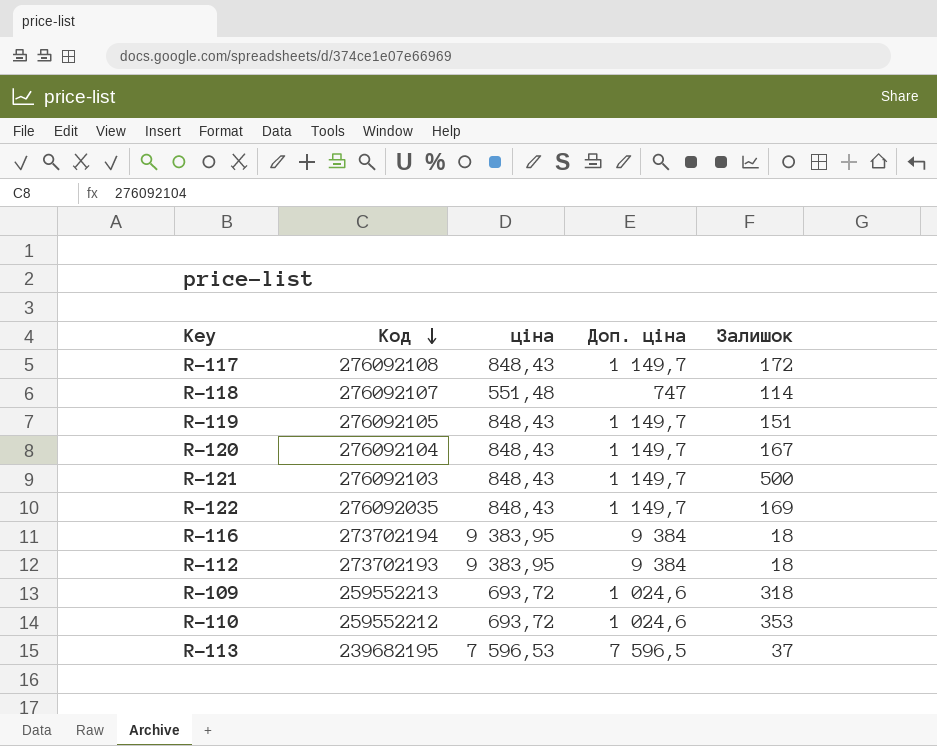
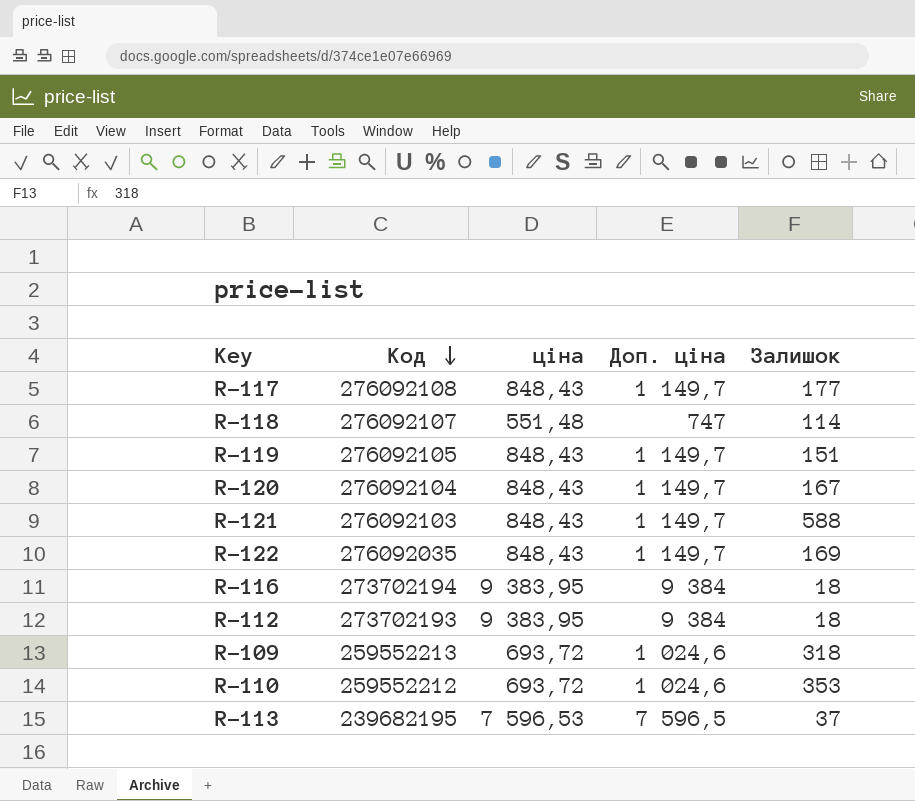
R-117 | Залишок: 172 -> 177
R-121 | Залишок: 500 -> 588

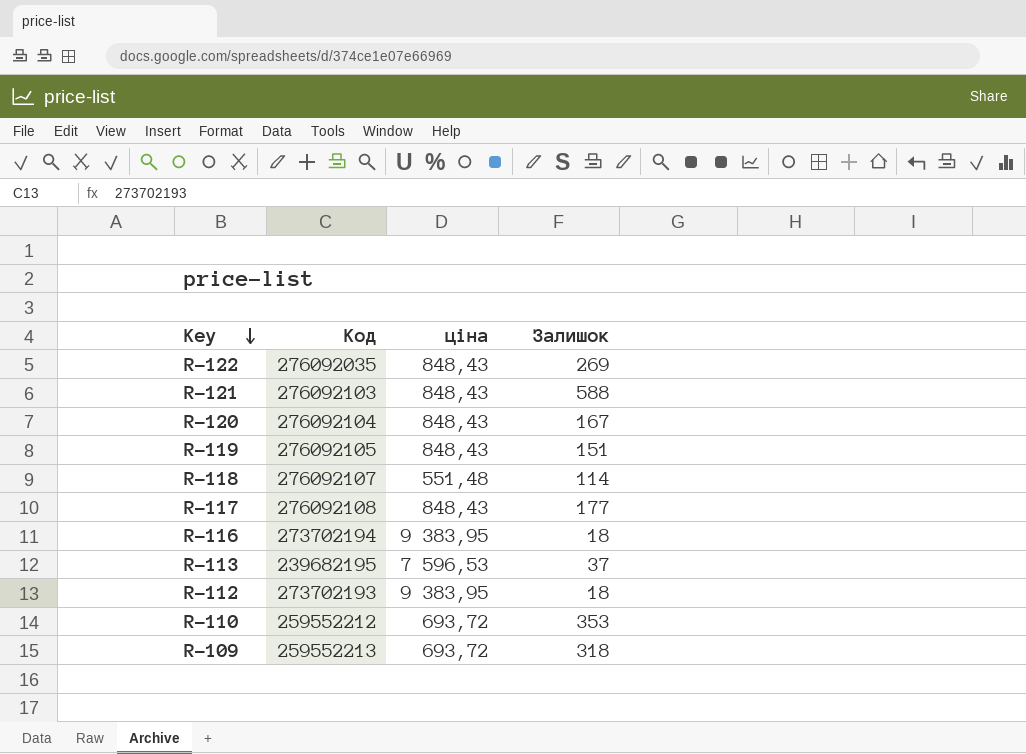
row order: Код descending -> Key descending
column Доп. ціна | position: 4 -> none
R-122 | Залишок: 169 -> 269

